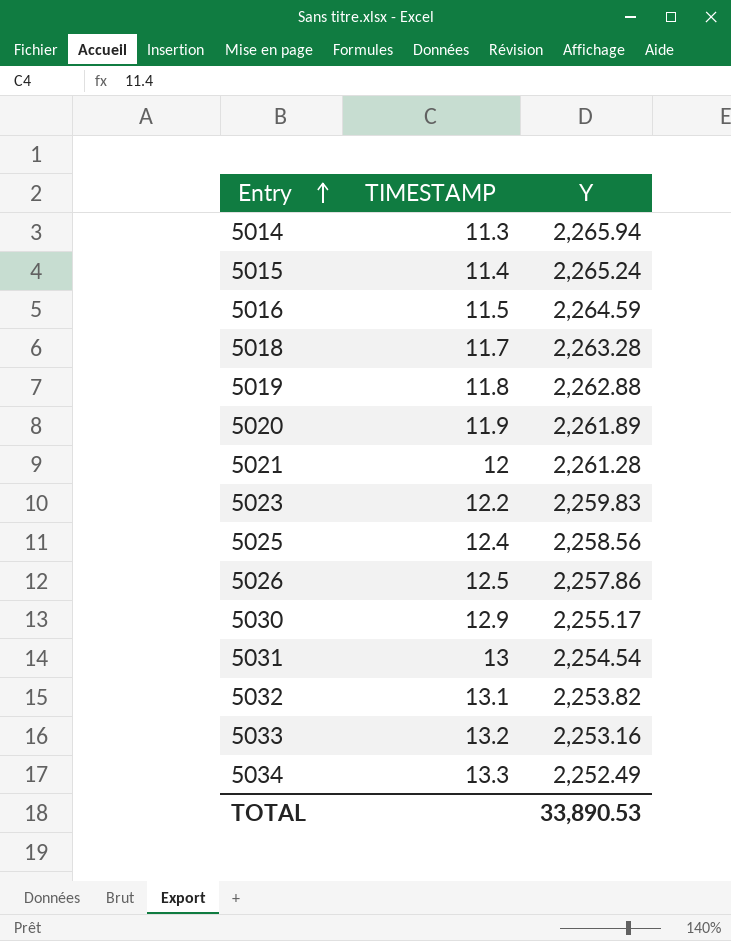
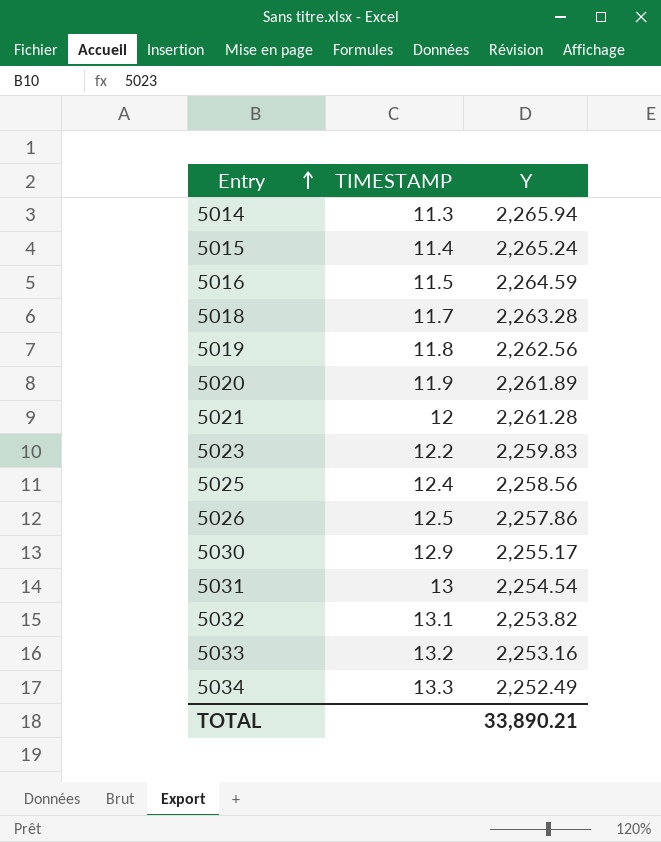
5019 | Y: 2,262.88 -> 2,262.56
TOTAL | Y: 33,890.53 -> 33,890.21

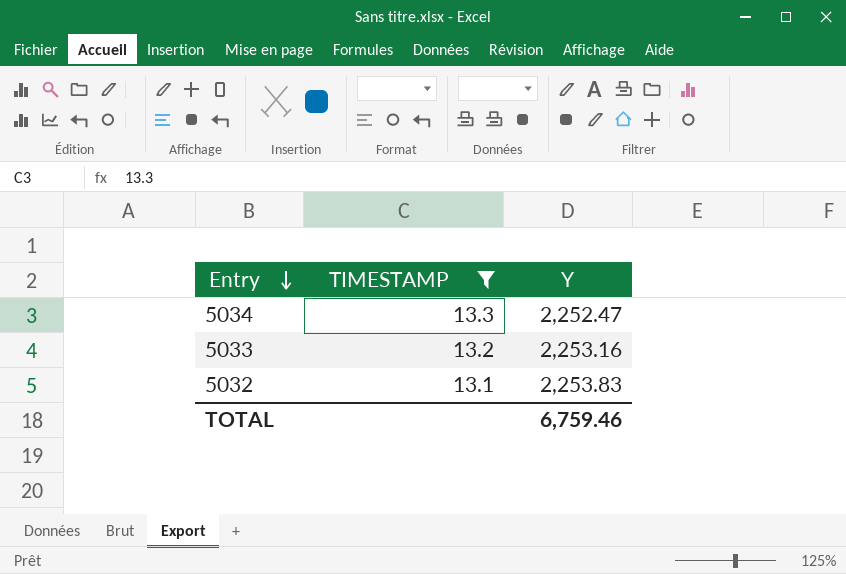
filter: none -> TIMESTAMP >= 13.1
row order: Entry ascending -> Entry descending
5034 | Y: 2,252.49 -> 2,252.47
5032 | Y: 2,253.82 -> 2,253.83
TOTAL | Y: 33,890.21 -> 6,759.46

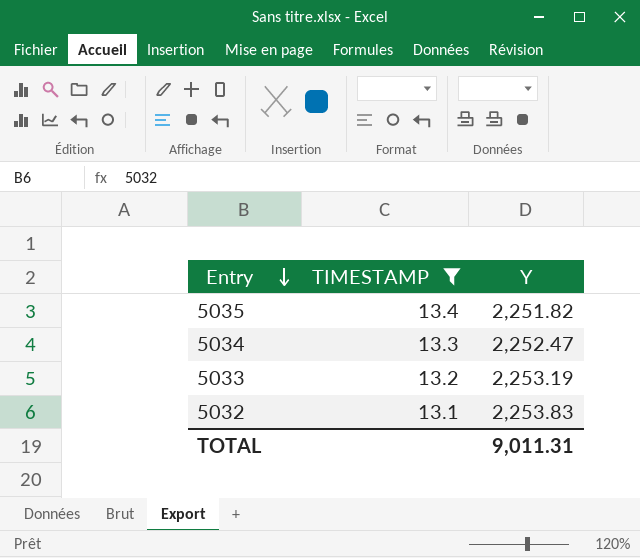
row 5035: none -> 13.4 | 2,251.82
5033 | Y: 2,253.16 -> 2,253.19
TOTAL | Y: 6,759.46 -> 9,011.31

